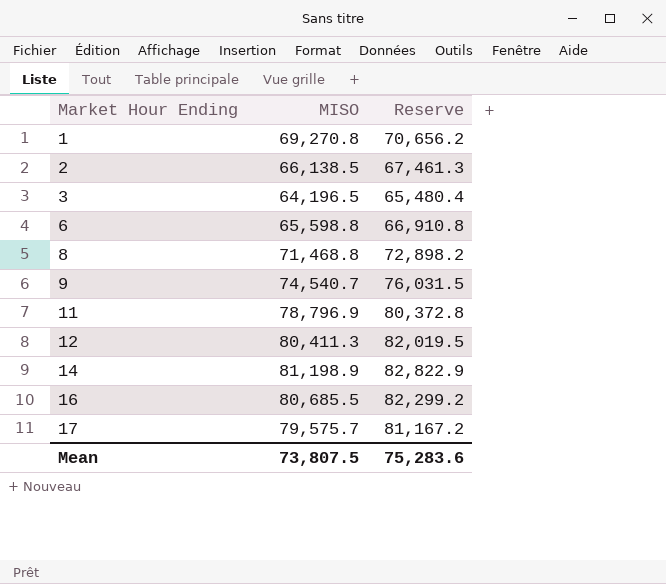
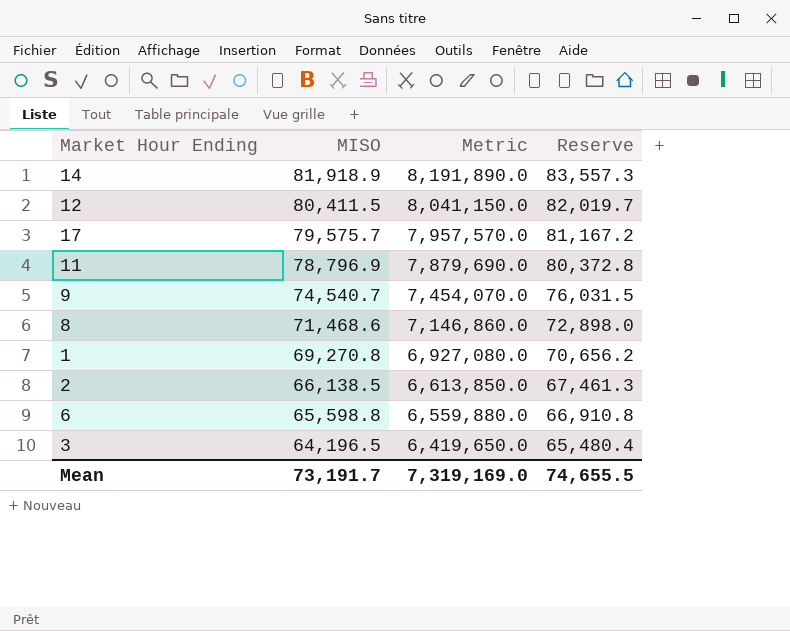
row order: Market Hour Ending ascending -> MISO descending
column Metric | formula: none -> [MISO] * 100
row 16: 80,685.5 | 82,299.2 -> none
14 | MISO: 81,198.9 -> 81,918.9
14 | Reserve: 82,822.9 -> 83,557.3
12 | MISO: 80,411.3 -> 80,411.5
12 | Reserve: 82,019.5 -> 82,019.7
8 | MISO: 71,468.8 -> 71,468.6
8 | Reserve: 72,898.2 -> 72,898.0
Mean | MISO: 73,807.5 -> 73,191.7
Mean | Reserve: 75,283.6 -> 74,655.5

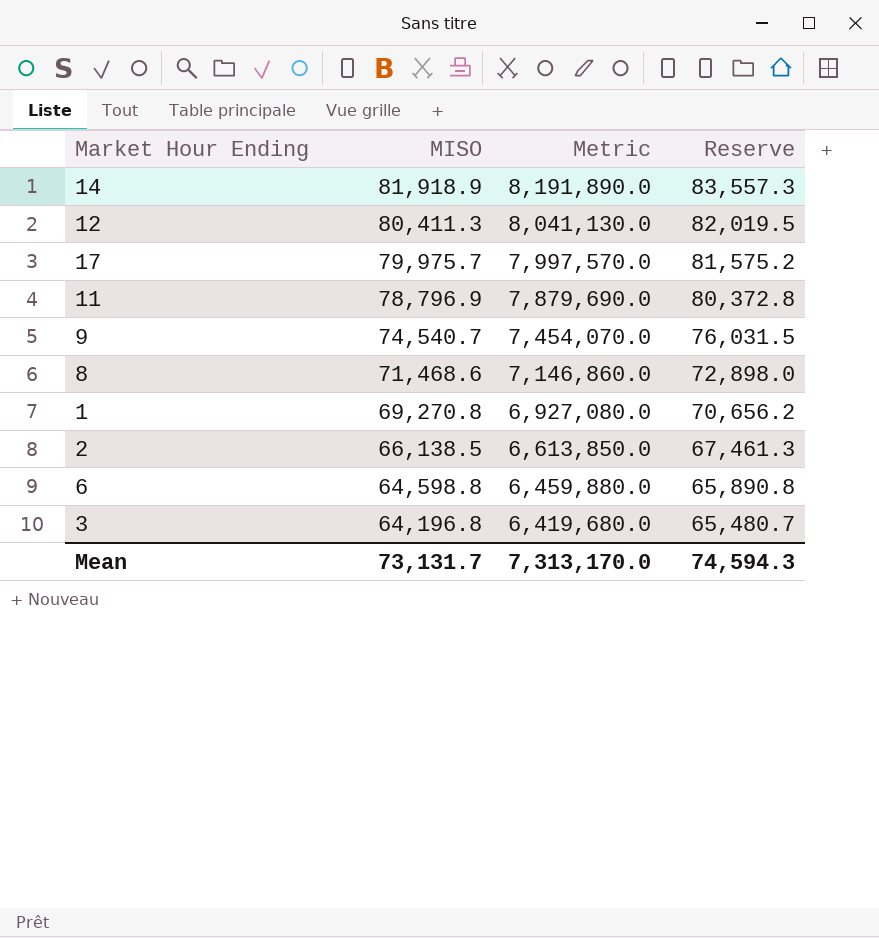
12 | MISO: 80,411.5 -> 80,411.3
12 | Metric: 8,041,150.0 -> 8,041,130.0
12 | Reserve: 82,019.7 -> 82,019.5
17 | MISO: 79,575.7 -> 79,975.7
17 | Metric: 7,957,570.0 -> 7,997,570.0
17 | Reserve: 81,167.2 -> 81,575.2
6 | MISO: 65,598.8 -> 64,598.8
6 | Metric: 6,559,880.0 -> 6,459,880.0
6 | Reserve: 66,910.8 -> 65,890.8
3 | MISO: 64,196.5 -> 64,196.8
3 | Metric: 6,419,650.0 -> 6,419,680.0
3 | Reserve: 65,480.4 -> 65,480.7
Mean | MISO: 73,191.7 -> 73,131.7
Mean | Metric: 7,319,169.0 -> 7,313,170.0
Mean | Reserve: 74,655.5 -> 74,594.3

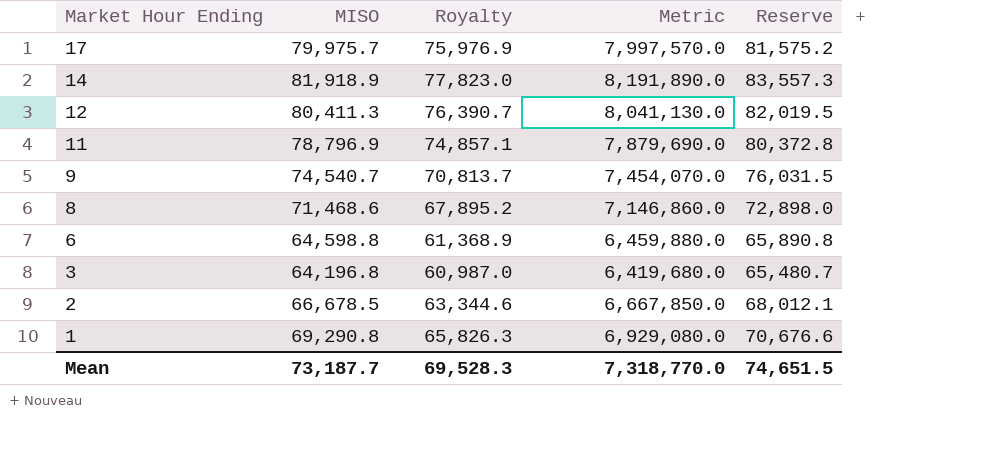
row order: MISO descending -> Market Hour Ending descending
column Royalty | formula: none -> [MISO] * 0.95
2 | MISO: 66,138.5 -> 66,678.5
2 | Metric: 6,613,850.0 -> 6,667,850.0
2 | Reserve: 67,461.3 -> 68,012.1
1 | MISO: 69,270.8 -> 69,290.8
1 | Metric: 6,927,080.0 -> 6,929,080.0
1 | Reserve: 70,656.2 -> 70,676.6
Mean | MISO: 73,131.7 -> 73,187.7
Mean | Metric: 7,313,170.0 -> 7,318,770.0
Mean | Reserve: 74,594.3 -> 74,651.5

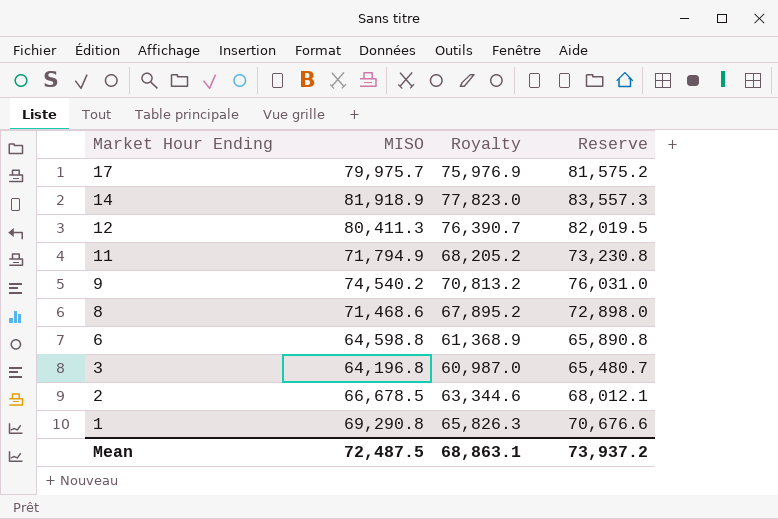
column Metric | formula: [MISO] * 100 -> none
11 | MISO: 78,796.9 -> 71,794.9
11 | Royalty: 74,857.1 -> 68,205.2
11 | Reserve: 80,372.8 -> 73,230.8
9 | MISO: 74,540.7 -> 74,540.2
9 | Royalty: 70,813.7 -> 70,813.2
9 | Reserve: 76,031.5 -> 76,031.0
Mean | MISO: 73,187.7 -> 72,487.5
Mean | Royalty: 69,528.3 -> 68,863.1
Mean | Reserve: 74,651.5 -> 73,937.2

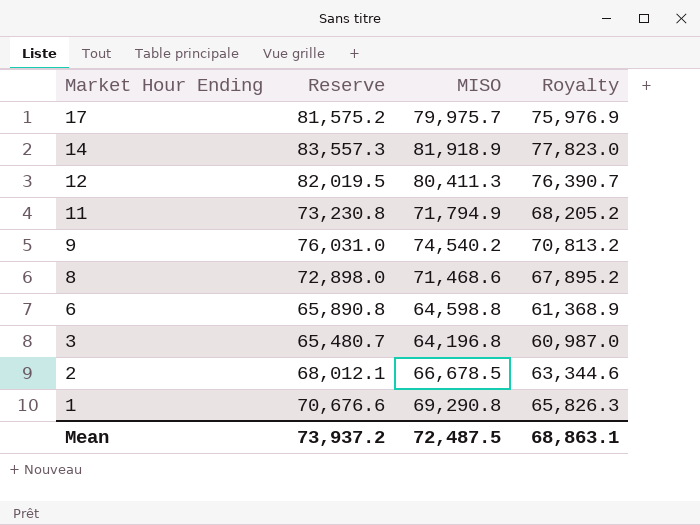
column Reserve | position: 4 -> 2

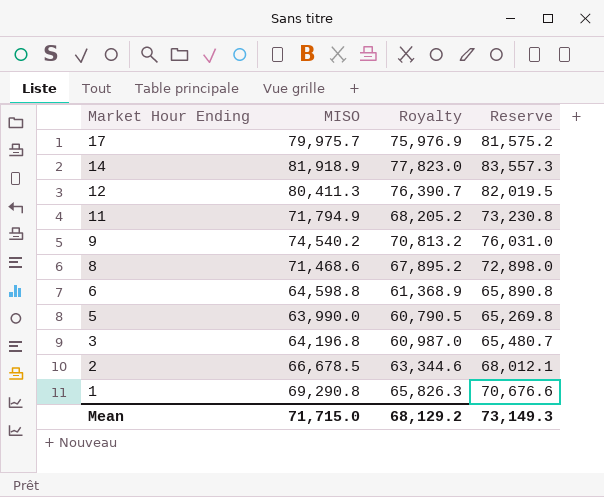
column Reserve | position: 2 -> 4
row 5: none -> 63,990.0 | 60,790.5 | 65,269.8
Mean | MISO: 72,487.5 -> 71,715.0
Mean | Royalty: 68,863.1 -> 68,129.2
Mean | Reserve: 73,937.2 -> 73,149.3

